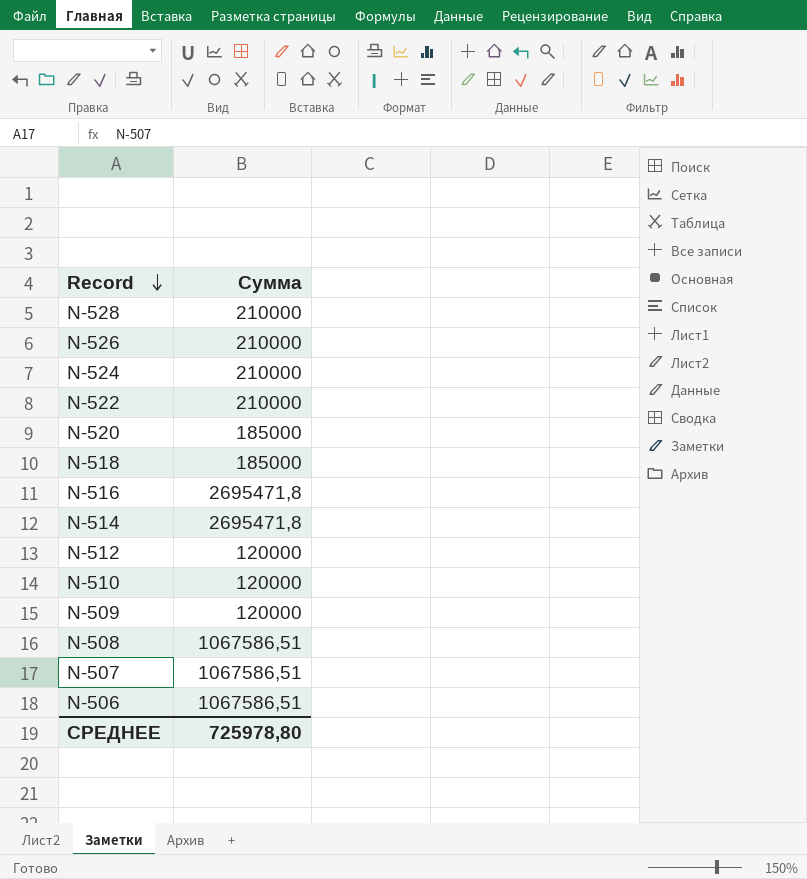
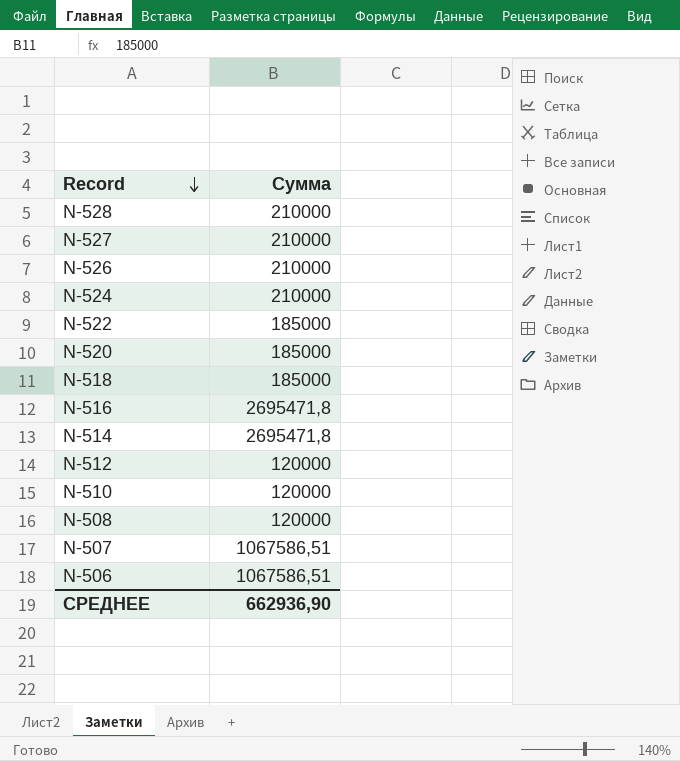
row N-509: 120000 -> none
row N-527: none -> 210000
N-522 | Сумма: 210000 -> 185000
N-508 | Сумма: 1067586,51 -> 120000
СРЕДНЕЕ | Сумма: 725978,80 -> 662936,90

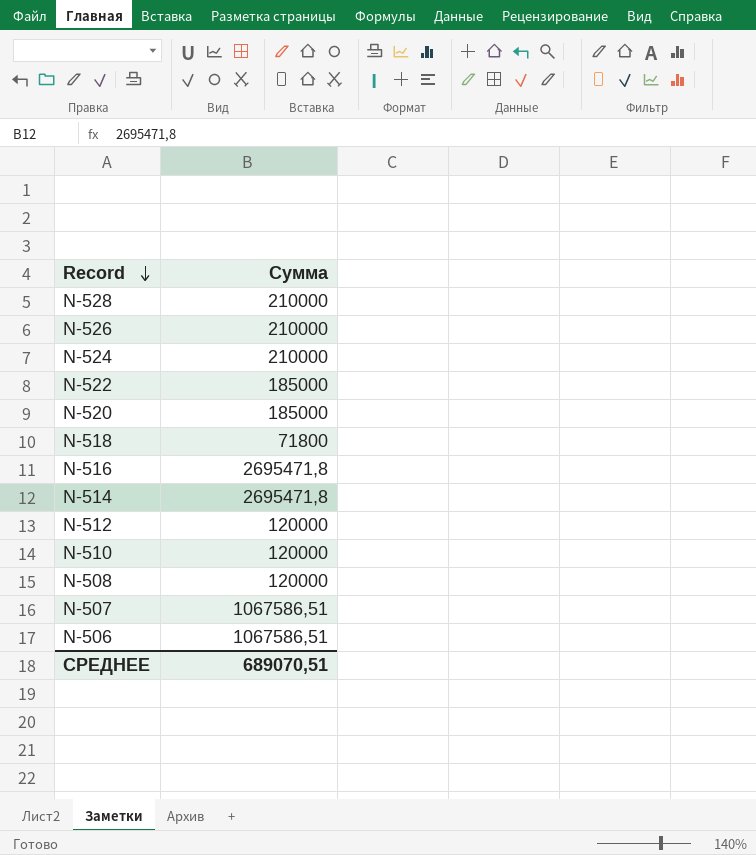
row N-527: 210000 -> none
N-518 | Сумма: 185000 -> 71800
СРЕДНЕЕ | Сумма: 662936,90 -> 689070,51

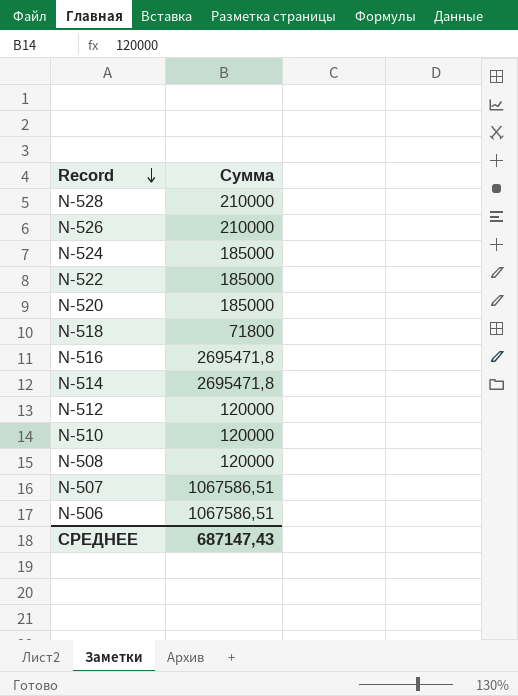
N-524 | Сумма: 210000 -> 185000
СРЕДНЕЕ | Сумма: 689070,51 -> 687147,43

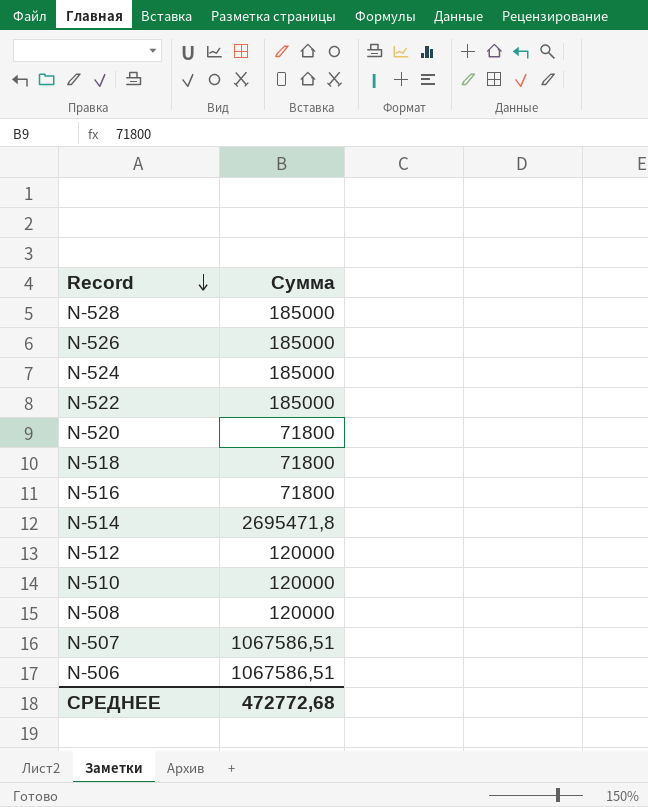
N-528 | Сумма: 210000 -> 185000
N-526 | Сумма: 210000 -> 185000
N-520 | Сумма: 185000 -> 71800
N-516 | Сумма: 2695471,8 -> 71800
СРЕДНЕЕ | Сумма: 687147,43 -> 472772,68

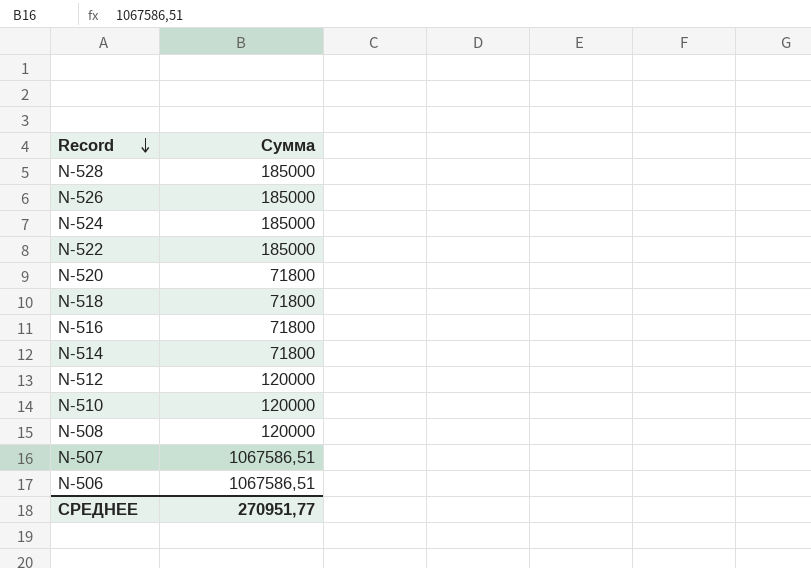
N-514 | Сумма: 2695471,8 -> 71800
СРЕДНЕЕ | Сумма: 472772,68 -> 270951,77

